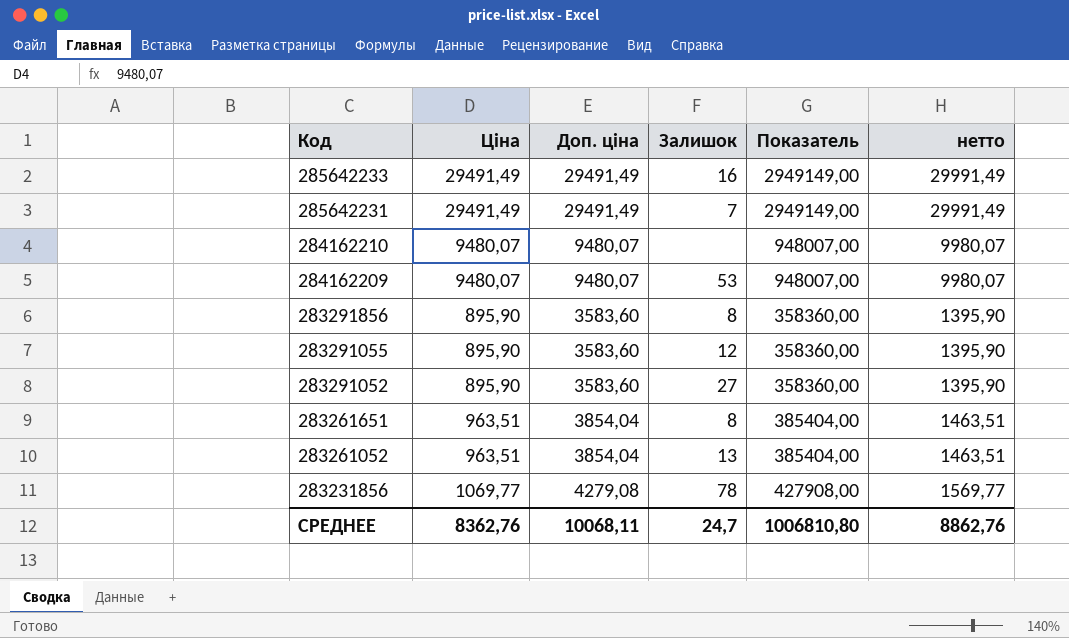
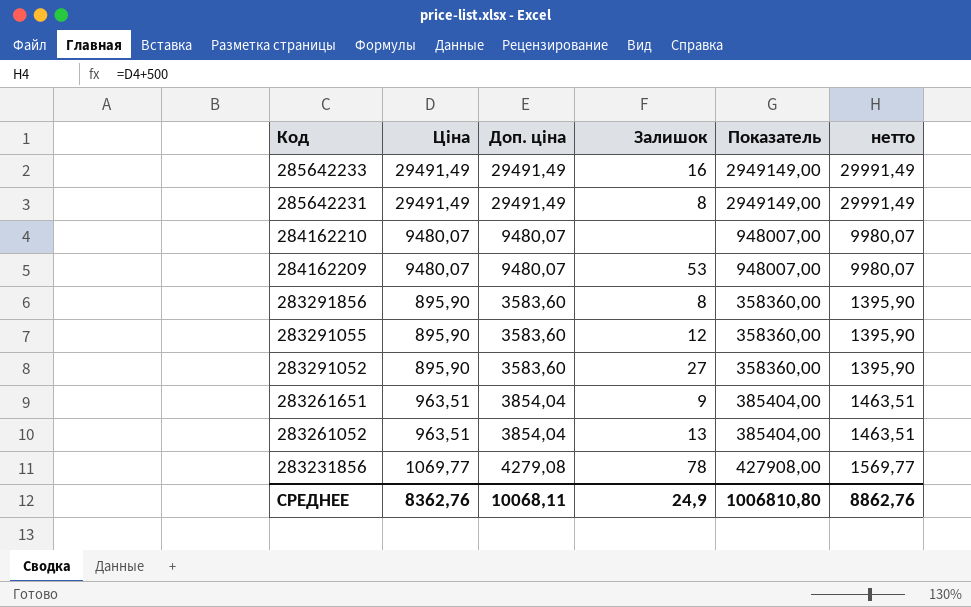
285642231 | Залишок: 7 -> 8
283261651 | Залишок: 8 -> 9
СРЕДНЕЕ | Залишок: 24,7 -> 24,9

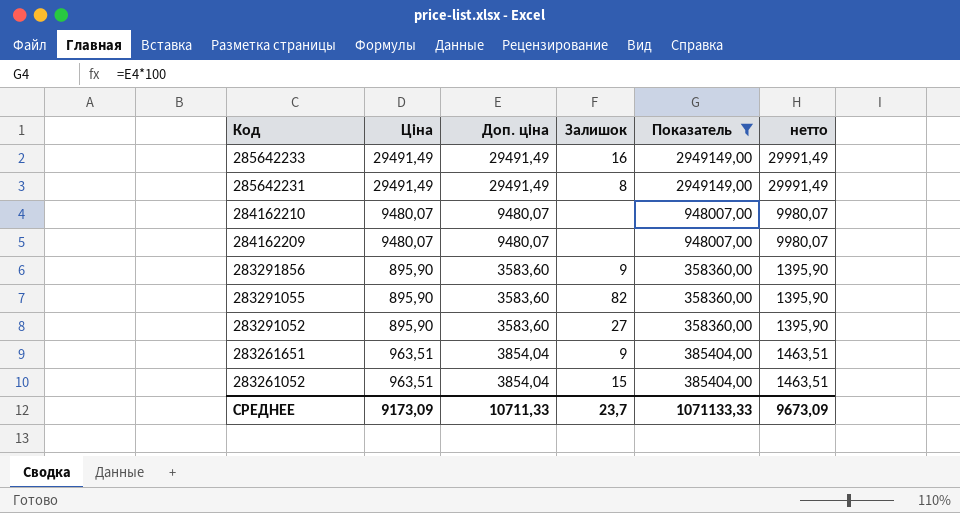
filter: none -> Показатель != 427908,00
284162209 | Залишок: 53 -> none
283291856 | Залишок: 8 -> 9
283291055 | Залишок: 12 -> 82
283261052 | Залишок: 13 -> 15
СРЕДНЕЕ | Ціна: 8362,76 -> 9173,09
СРЕДНЕЕ | Доп. ціна: 10068,11 -> 10711,33
СРЕДНЕЕ | Залишок: 24,9 -> 23,7
СРЕДНЕЕ | Показатель: 1006810,80 -> 1071133,33
СРЕДНЕЕ | нетто: 8862,76 -> 9673,09

